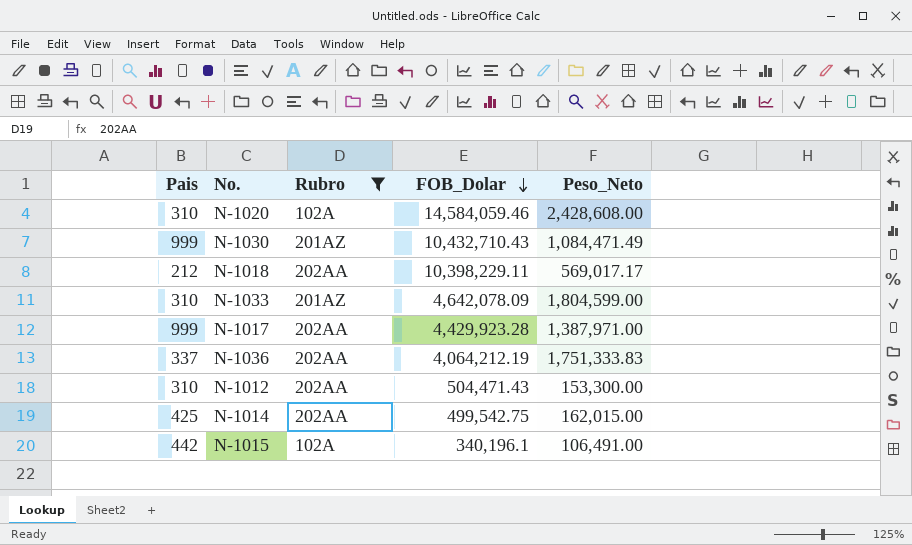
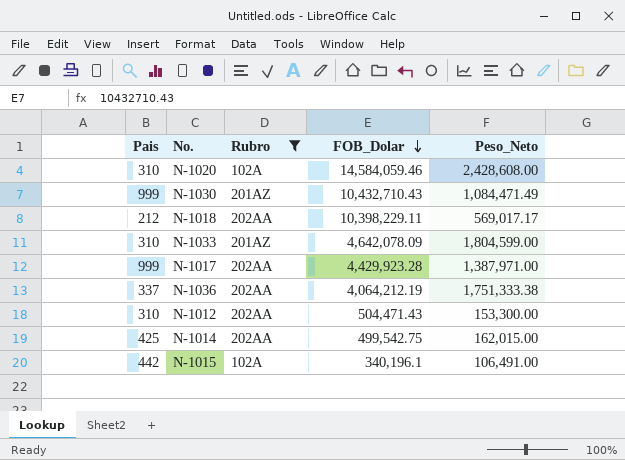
N-1036 | Peso_Neto: 1,751,333.83 -> 1,751,333.38

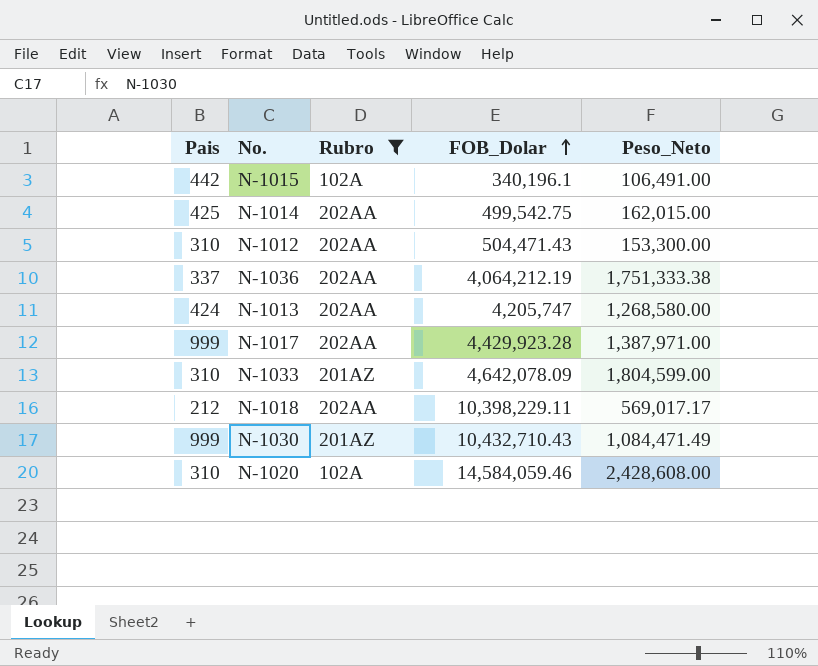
row order: FOB_Dolar descending -> FOB_Dolar ascending
row N-1013: none -> 424 | 202AA | 4,205,747 | 1,268,580.00

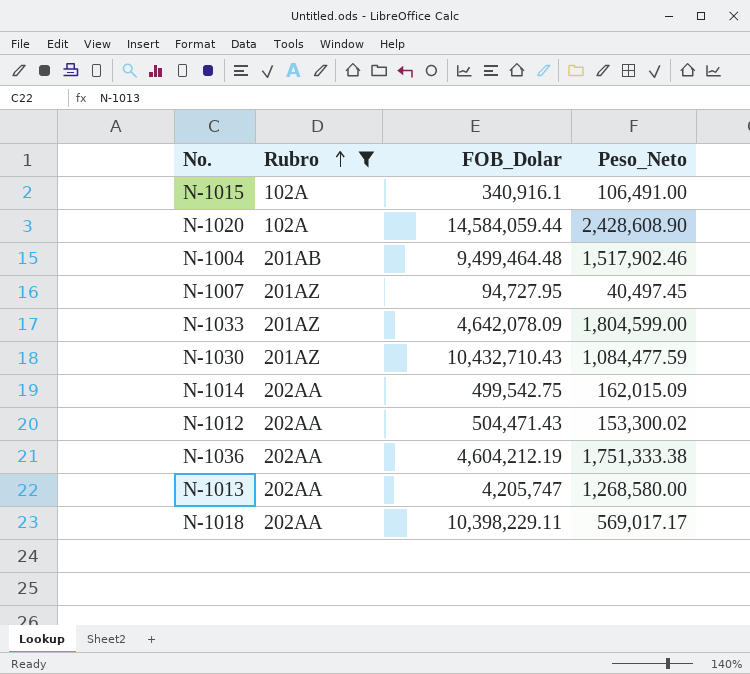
row order: FOB_Dolar ascending -> Rubro ascending
column Pais | position: 1 -> none
row N-1017: 999 | 202AA | 4,429,923.28 | 1,387,971.00 -> none
N-1015 | FOB_Dolar: 340,196.1 -> 340,916.1
N-1020 | FOB_Dolar: 14,584,059.46 -> 14,584,059.44
N-1020 | Peso_Neto: 2,428,608.00 -> 2,428,608.90
row N-1004: none -> 201AB | 9,499,464.48 | 1,517,902.46
row N-1007: none -> 201AZ | 94,727.95 | 40,497.45
N-1030 | Peso_Neto: 1,084,471.49 -> 1,084,477.59
N-1014 | Peso_Neto: 162,015.00 -> 162,015.09
N-1012 | Peso_Neto: 153,300.00 -> 153,300.02
N-1036 | FOB_Dolar: 4,064,212.19 -> 4,604,212.19

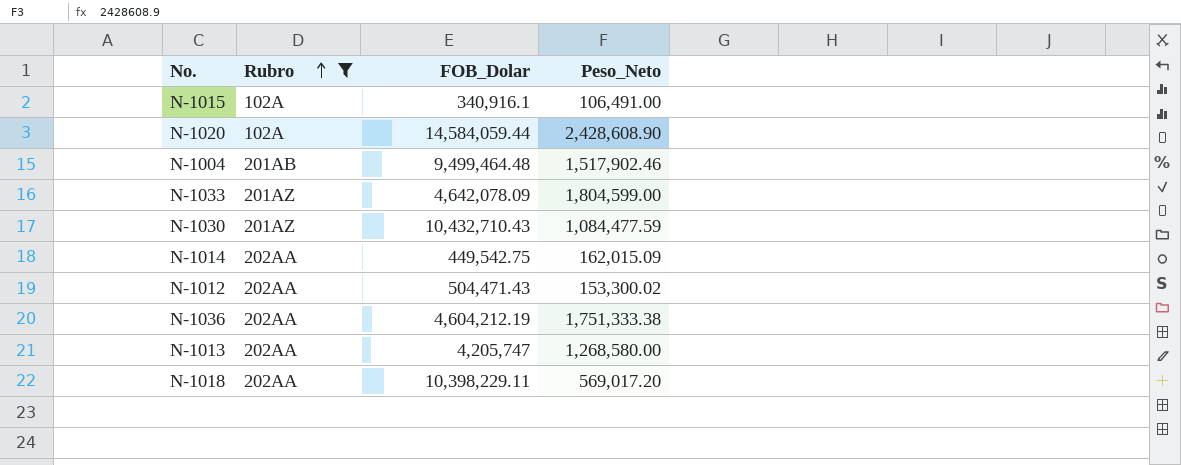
row N-1007: 201AZ | 94,727.95 | 40,497.45 -> none
N-1014 | FOB_Dolar: 499,542.75 -> 449,542.75
N-1018 | Peso_Neto: 569,017.17 -> 569,017.20

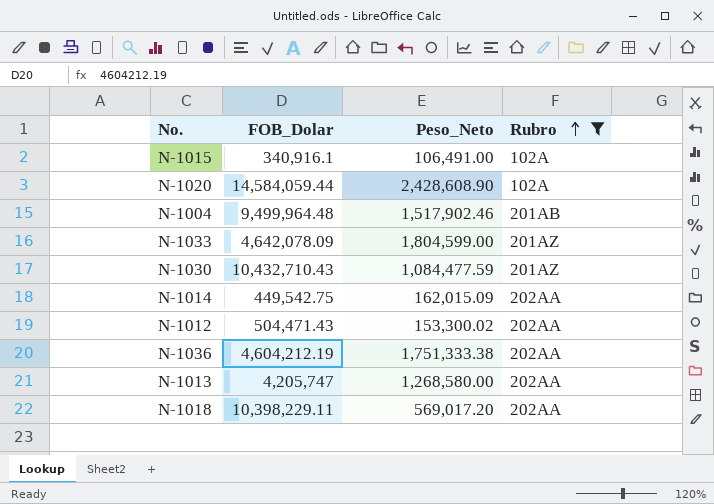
column Rubro | position: 2 -> 4
N-1004 | FOB_Dolar: 9,499,464.48 -> 9,499,964.48

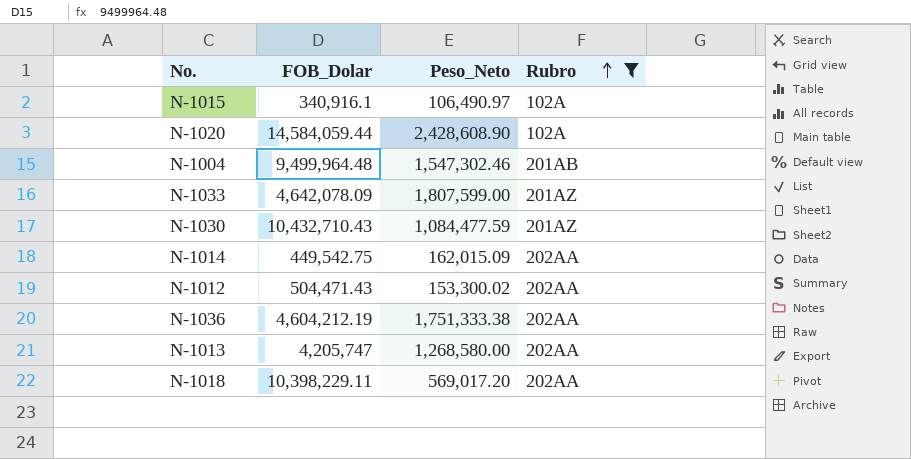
N-1015 | Peso_Neto: 106,491.00 -> 106,490.97
N-1004 | Peso_Neto: 1,517,902.46 -> 1,547,302.46
N-1033 | Peso_Neto: 1,804,599.00 -> 1,807,599.00

